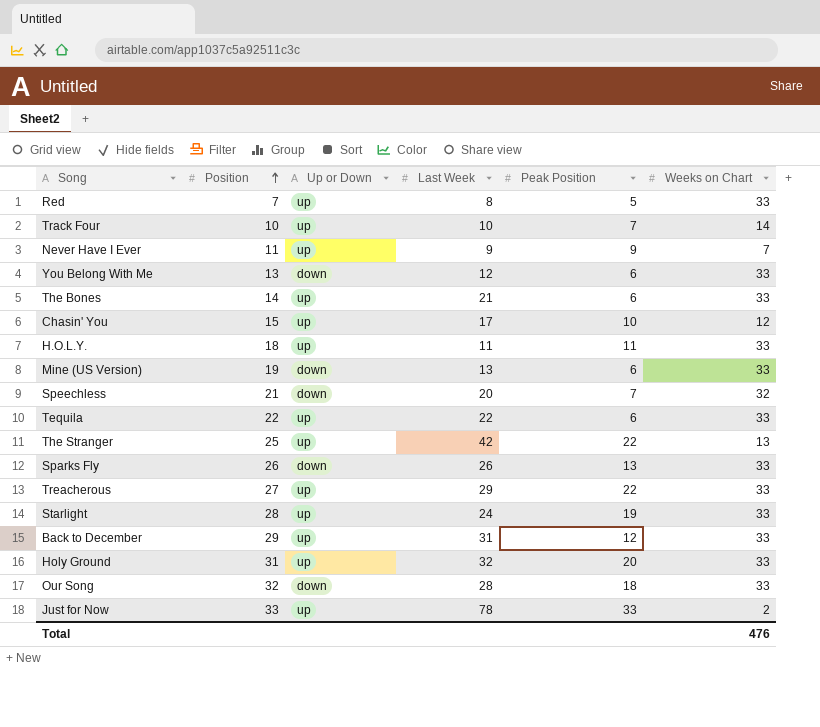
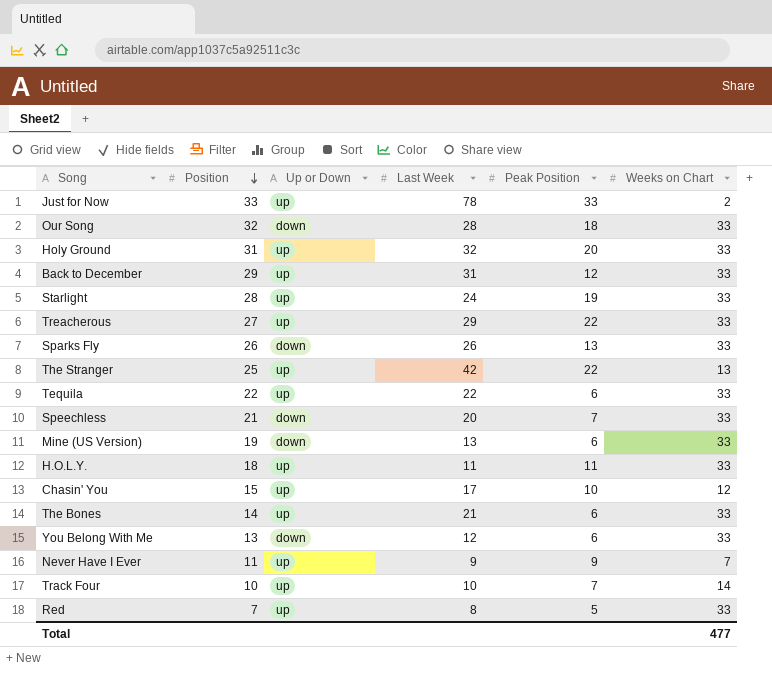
row order: Position ascending -> Position descending
Speechless | Weeks on Chart: 32 -> 33
Total | Weeks on Chart: 476 -> 477

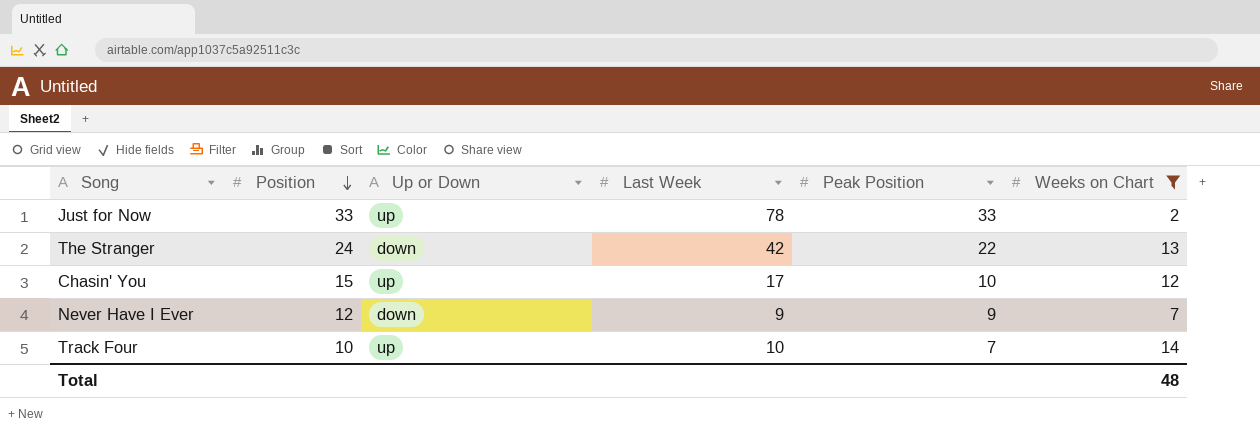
filter: none -> Weeks on Chart != 33
The Stranger | Position: 25 -> 24
The Stranger | Up or Down: up -> down
Never Have I Ever | Position: 11 -> 12
Never Have I Ever | Up or Down: up -> down
Total | Weeks on Chart: 477 -> 48

